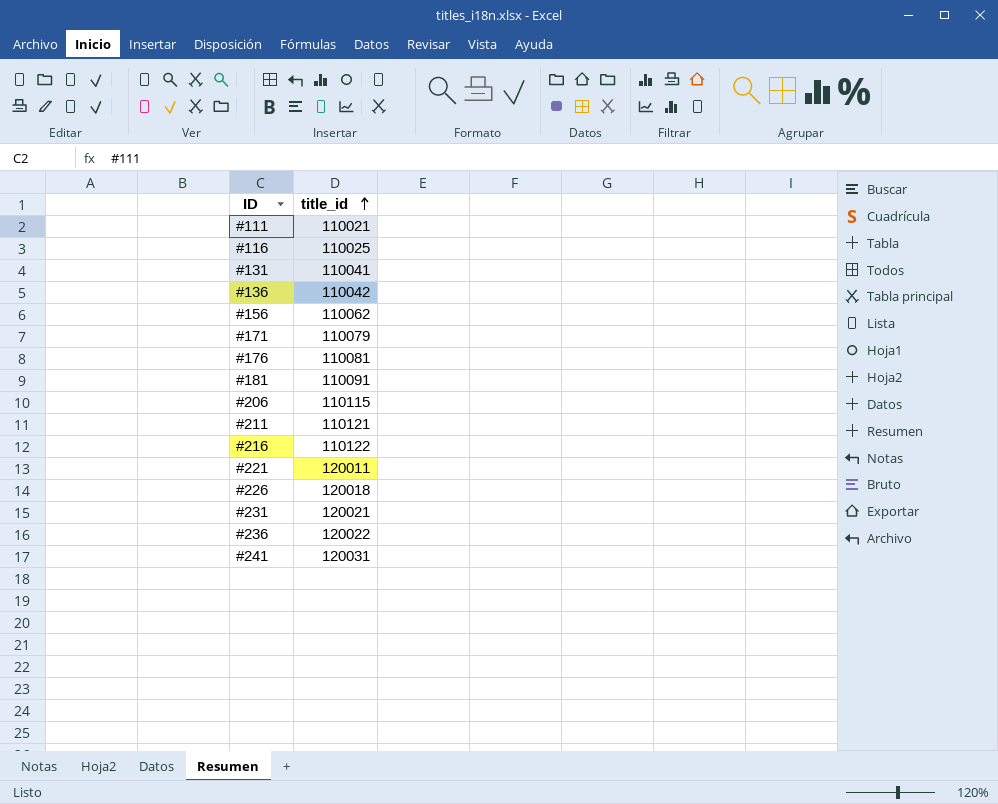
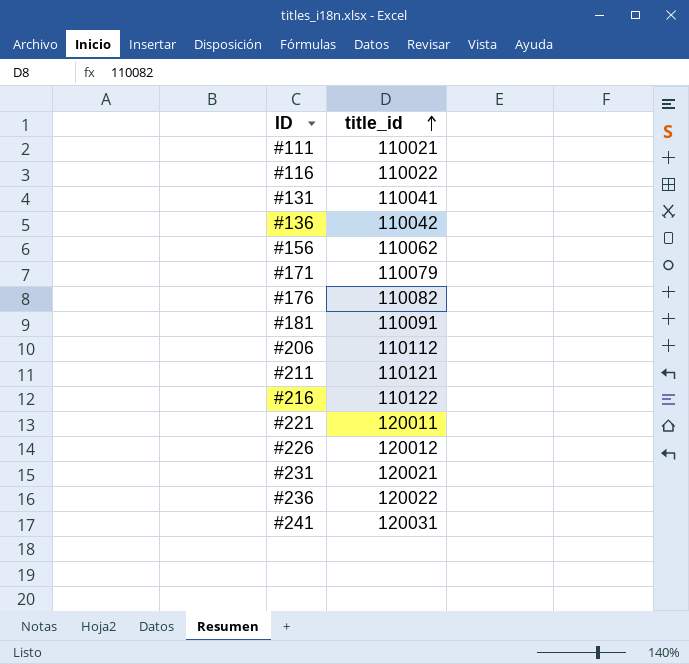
#116 | title_id: 110025 -> 110022
#176 | title_id: 110081 -> 110082
#206 | title_id: 110115 -> 110112
#226 | title_id: 120018 -> 120012

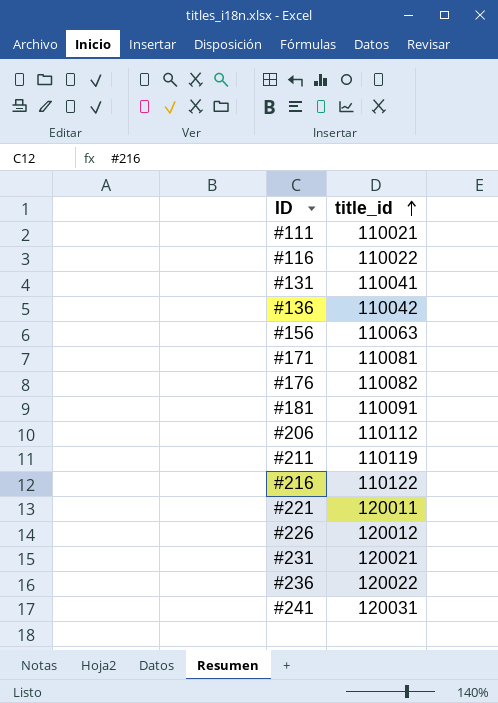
#156 | title_id: 110062 -> 110063
#171 | title_id: 110079 -> 110081
#211 | title_id: 110121 -> 110119

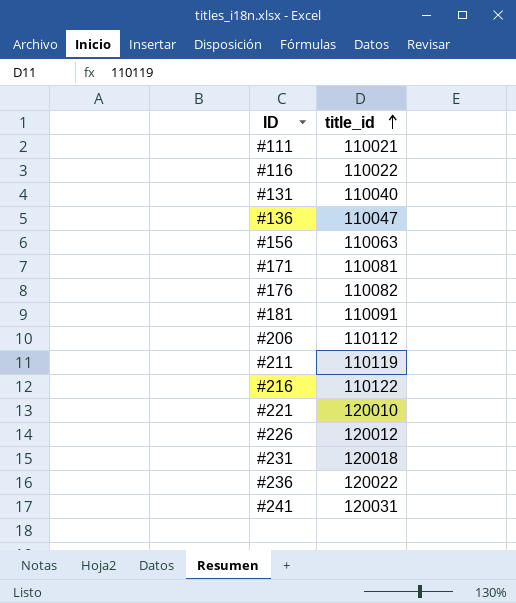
#131 | title_id: 110041 -> 110040
#136 | title_id: 110042 -> 110047
#221 | title_id: 120011 -> 120010
#231 | title_id: 120021 -> 120018

